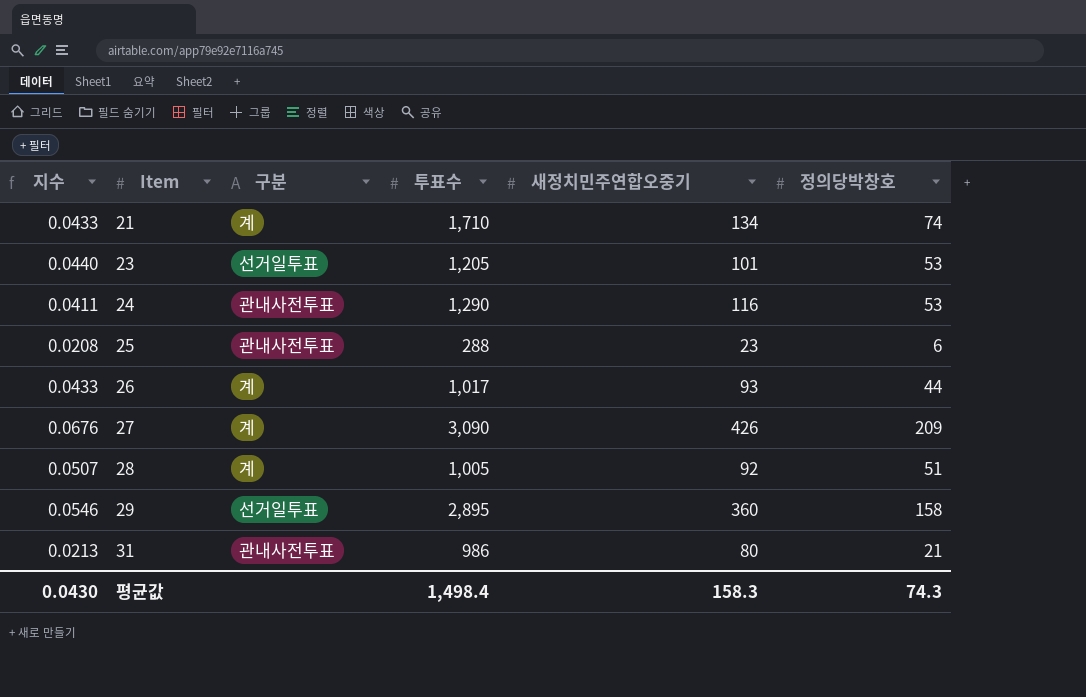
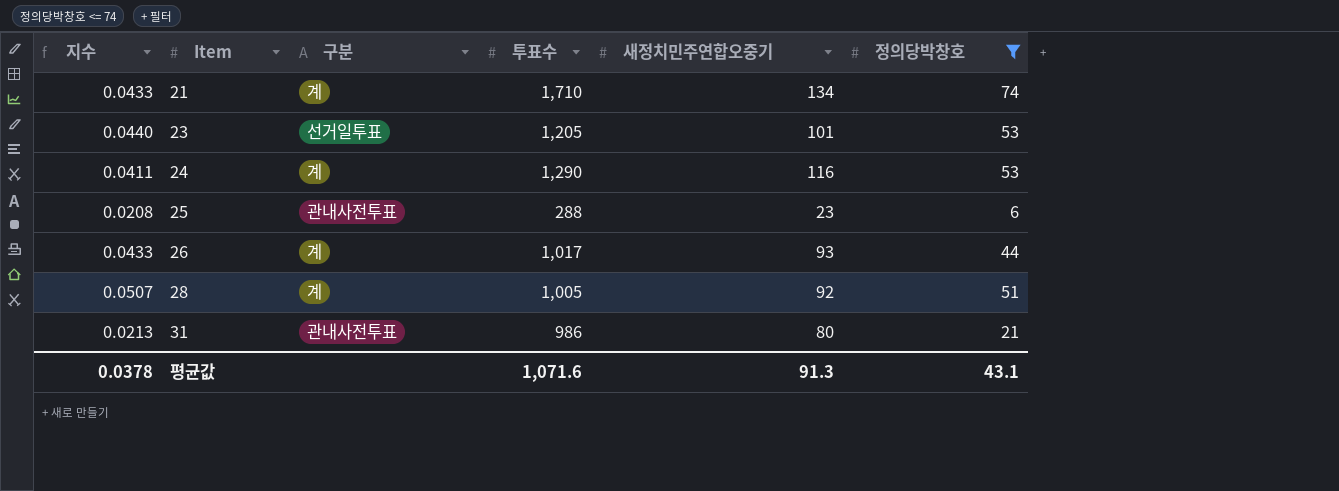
filter: none -> 정의당박창호 <= 74
24 | 구분: 관내사전투표 -> 계
평균값 | 지수: 0.0430 -> 0.0378
평균값 | 투표수: 1,498.4 -> 1,071.6
평균값 | 새정치민주연합오중기: 158.3 -> 91.3
평균값 | 정의당박창호: 74.3 -> 43.1

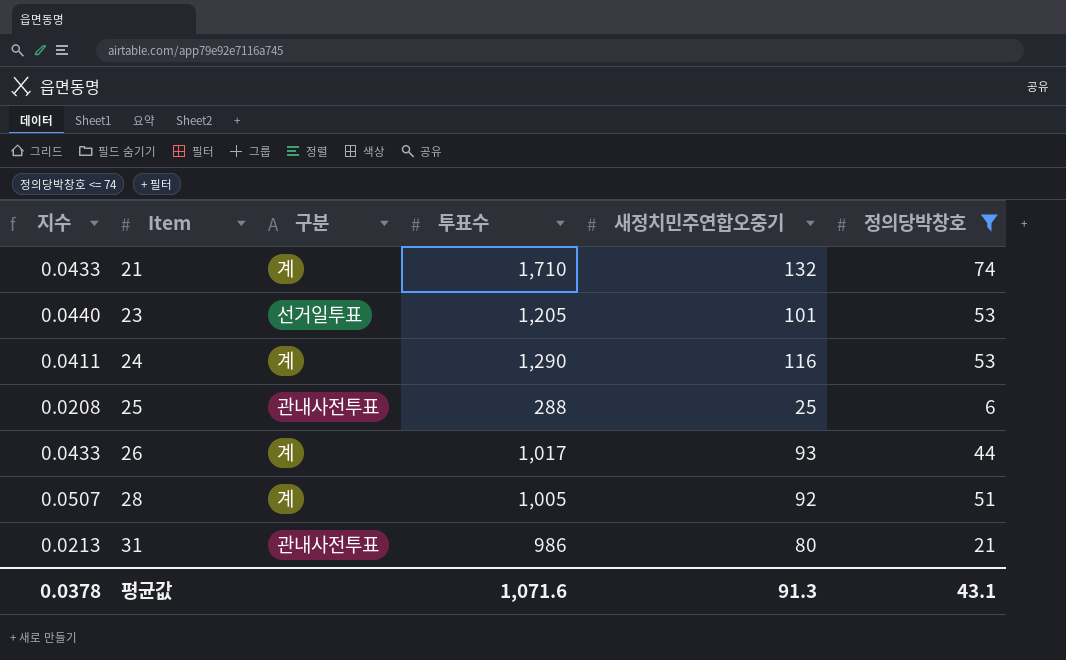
21 | 새정치민주연합오중기: 134 -> 132
25 | 새정치민주연합오중기: 23 -> 25

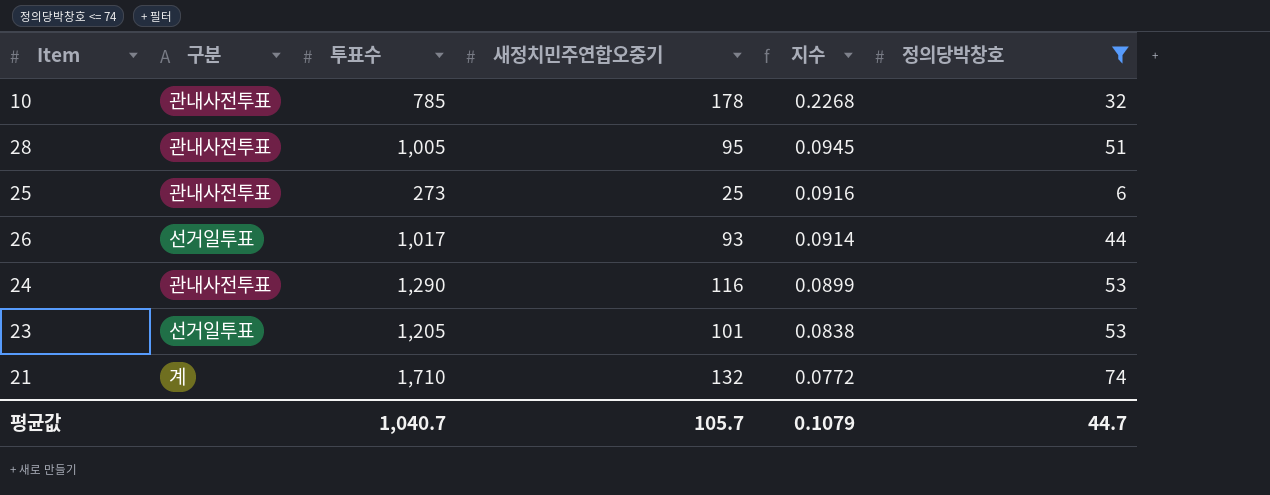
row order: Item ascending -> 지수 descending
column 지수 | formula: [정의당박창호] / [투표수] -> [새정치민주연합오중기] / [투표수]
column 지수 | position: 1 -> 5
row 31: 0.0213 | 관내사전투표 | 986 | 80 | 21 -> none
row 10: none -> 관내사전투표 | 785 | 178 | 0.2268 | 32
28 | 구분: 계 -> 관내사전투표
28 | 새정치민주연합오중기: 92 -> 95
25 | 투표수: 288 -> 273
26 | 구분: 계 -> 선거일투표
24 | 구분: 계 -> 관내사전투표
평균값 | 투표수: 1,071.6 -> 1,040.7
평균값 | 새정치민주연합오중기: 91.3 -> 105.7
평균값 | 지수: 0.0378 -> 0.1079
평균값 | 정의당박창호: 43.1 -> 44.7

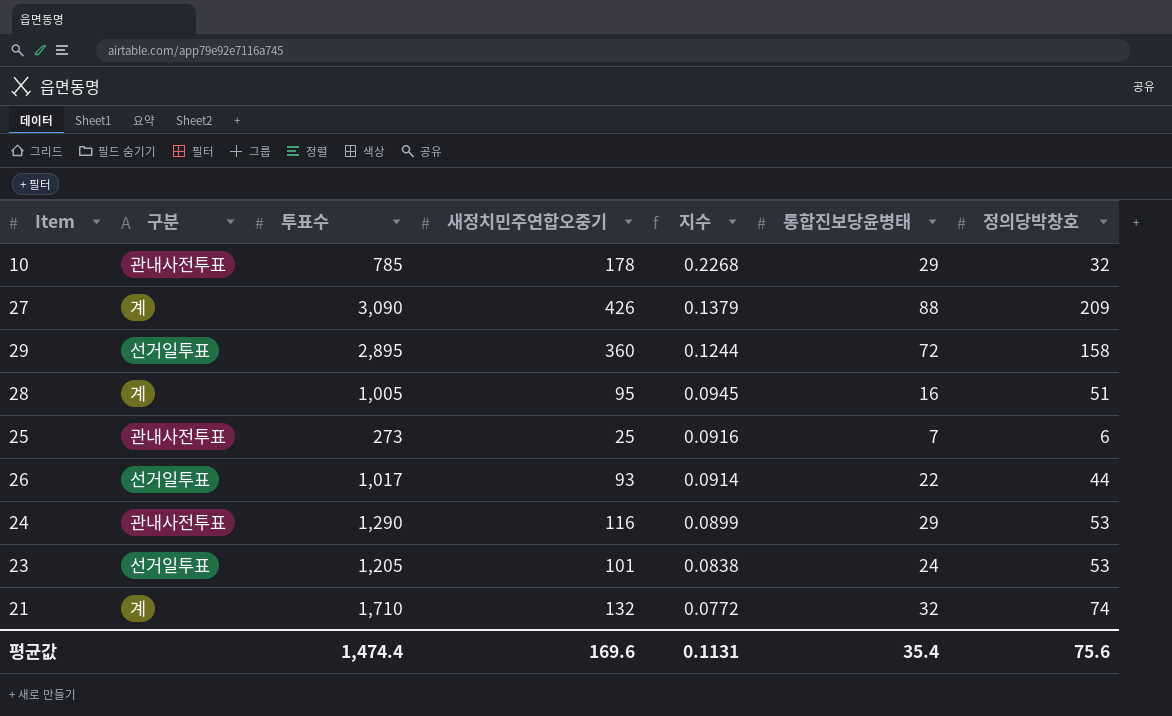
filter: 정의당박창호 <= 74 -> none
column 통합진보당윤병태 | position: none -> 6
28 | 구분: 관내사전투표 -> 계
평균값 | 투표수: 1,040.7 -> 1,474.4
평균값 | 새정치민주연합오중기: 105.7 -> 169.6
평균값 | 지수: 0.1079 -> 0.1131
평균값 | 정의당박창호: 44.7 -> 75.6

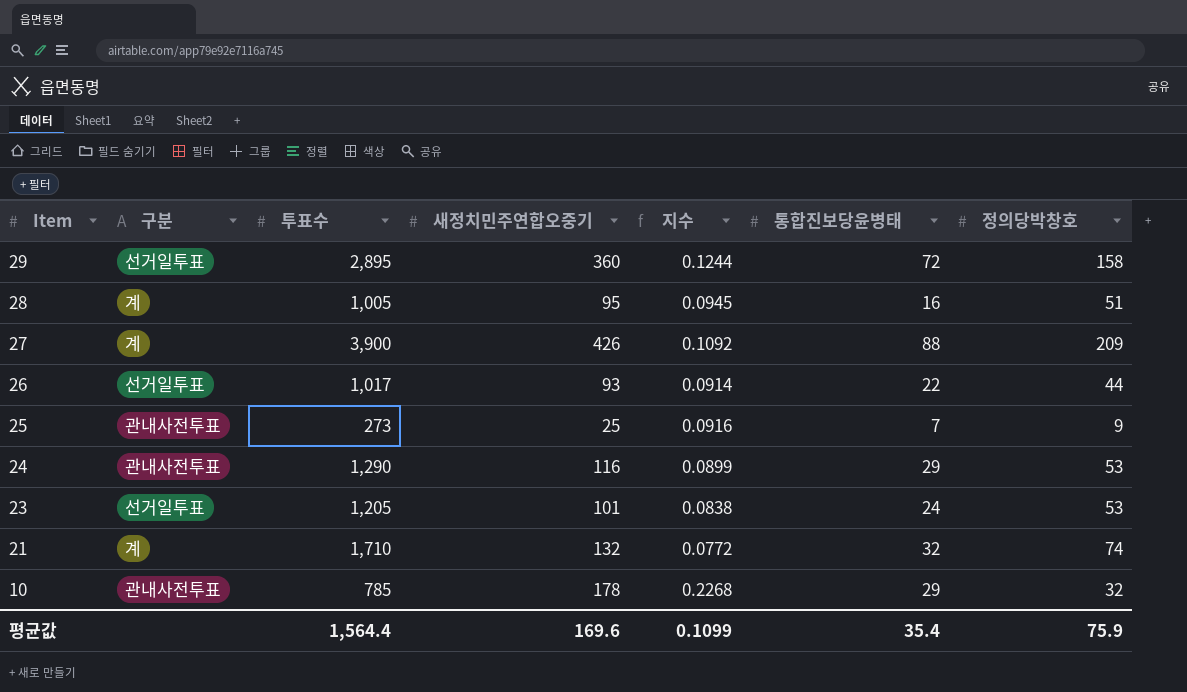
row order: 지수 descending -> Item descending
27 | 투표수: 3,090 -> 3,900
27 | 지수: 0.1379 -> 0.1092
25 | 정의당박창호: 6 -> 9
평균값 | 투표수: 1,474.4 -> 1,564.4
평균값 | 지수: 0.1131 -> 0.1099
평균값 | 정의당박창호: 75.6 -> 75.9

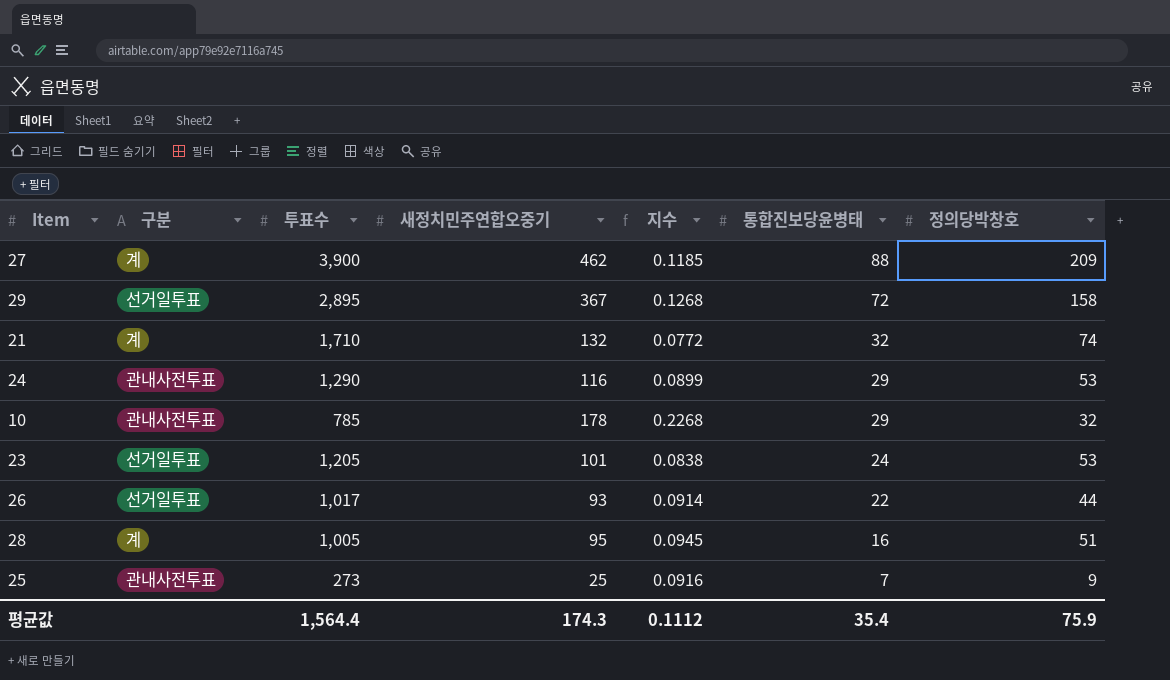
row order: Item descending -> 통합진보당윤병태 descending
27 | 새정치민주연합오중기: 426 -> 462
27 | 지수: 0.1092 -> 0.1185
29 | 새정치민주연합오중기: 360 -> 367
29 | 지수: 0.1244 -> 0.1268
평균값 | 새정치민주연합오중기: 169.6 -> 174.3
평균값 | 지수: 0.1099 -> 0.1112

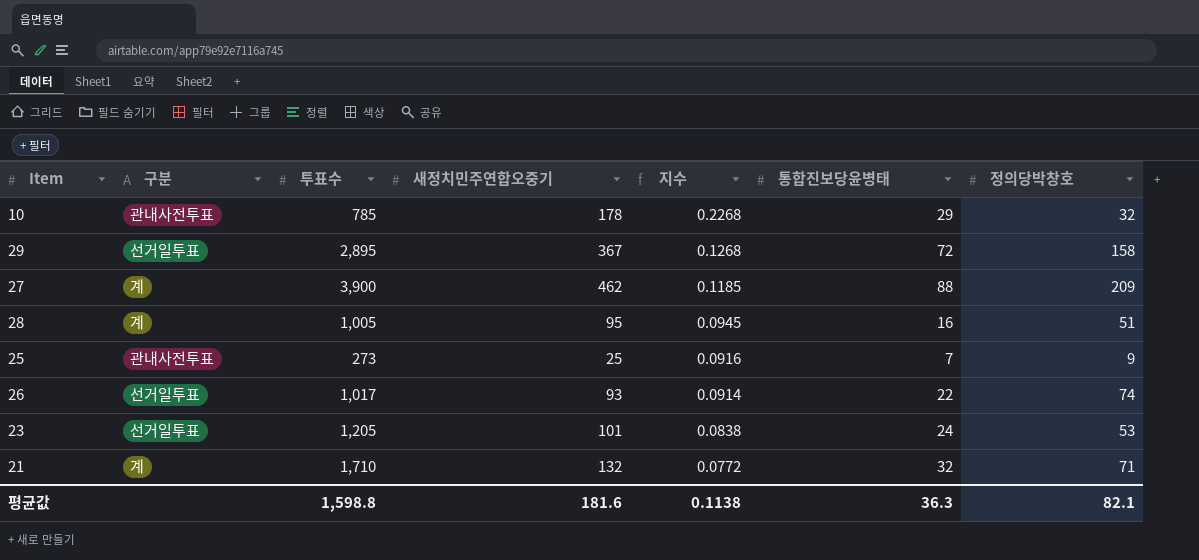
row order: 통합진보당윤병태 descending -> 지수 descending
row 24: 관내사전투표 | 1,290 | 116 | 0.0899 | 29 | 53 -> none
26 | 정의당박창호: 44 -> 74
21 | 정의당박창호: 74 -> 71
평균값 | 투표수: 1,564.4 -> 1,598.8
평균값 | 새정치민주연합오중기: 174.3 -> 181.6
평균값 | 지수: 0.1112 -> 0.1138
평균값 | 통합진보당윤병태: 35.4 -> 36.3
평균값 | 정의당박창호: 75.9 -> 82.1

